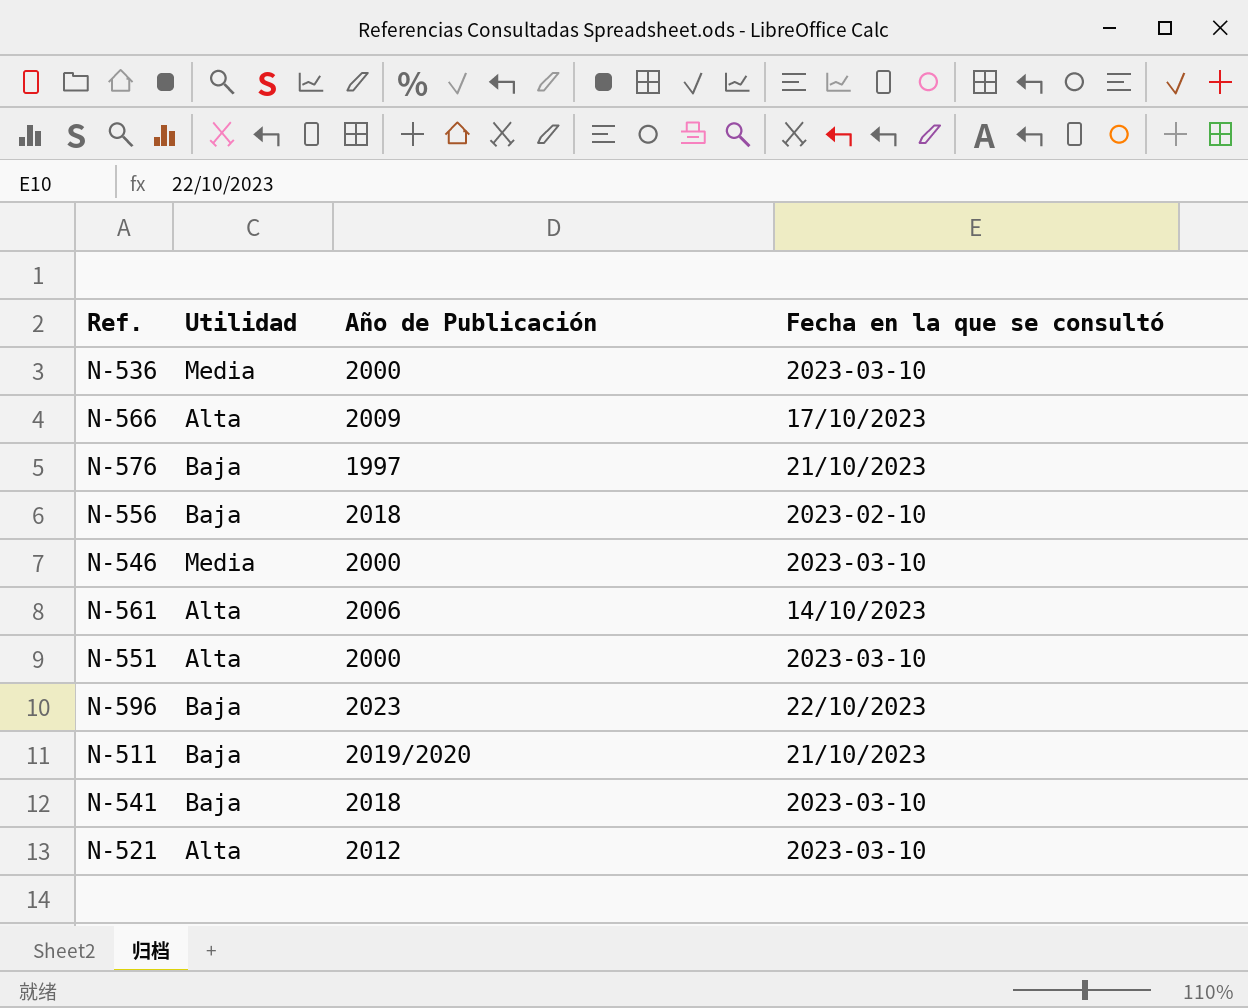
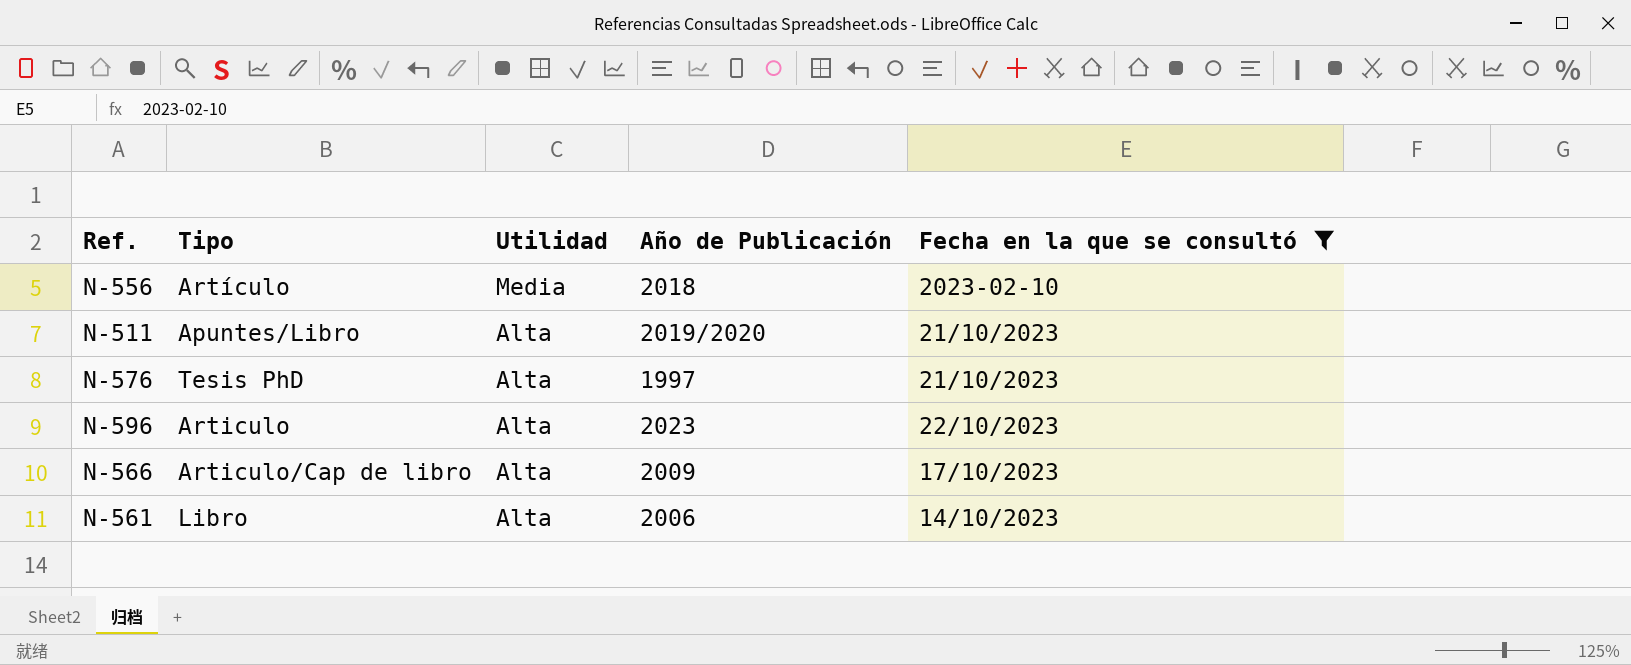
filter: none -> Fecha en la que se consultó != 2023-03-10
row order: none -> Utilidad descending
column Tipo | position: none -> 2
N-556 | Utilidad: Baja -> Media
N-511 | Utilidad: Baja -> Alta
N-576 | Utilidad: Baja -> Alta
N-596 | Utilidad: Baja -> Alta

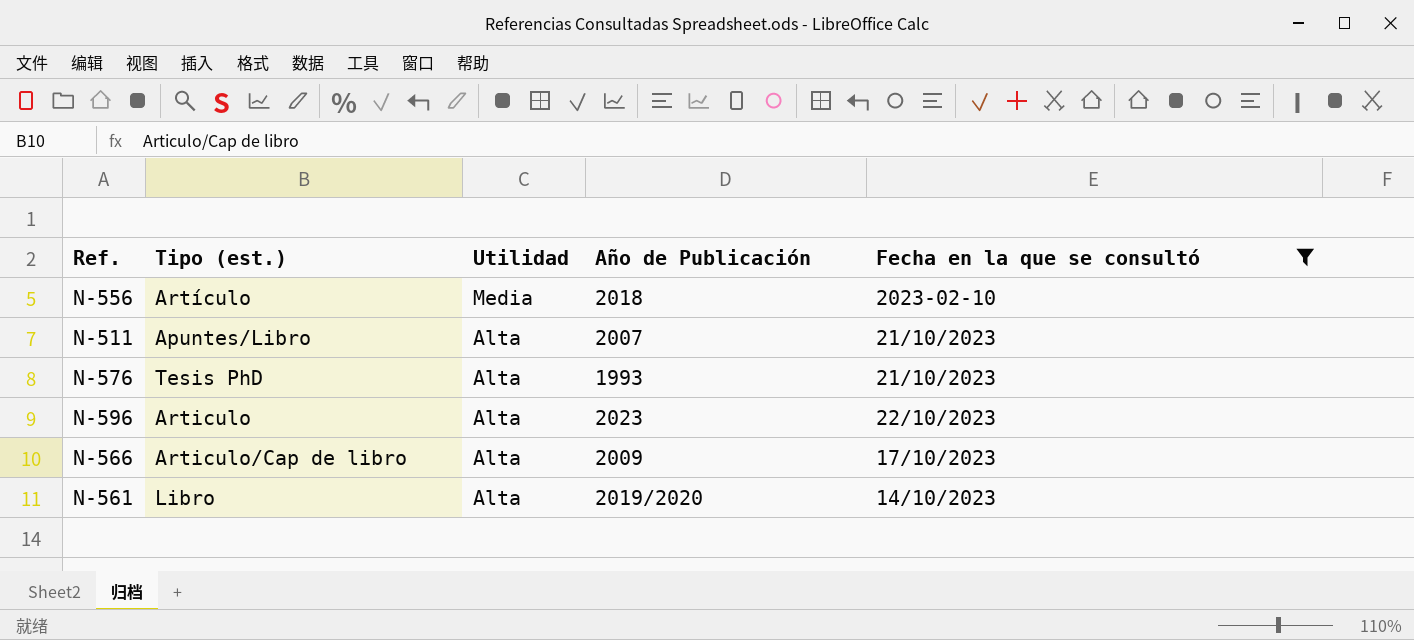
column name: Tipo -> Tipo (est.)
N-511 | Año de Publicación: 2019/2020 -> 2007
N-576 | Año de Publicación: 1997 -> 1993
N-561 | Año de Publicación: 2006 -> 2019/2020

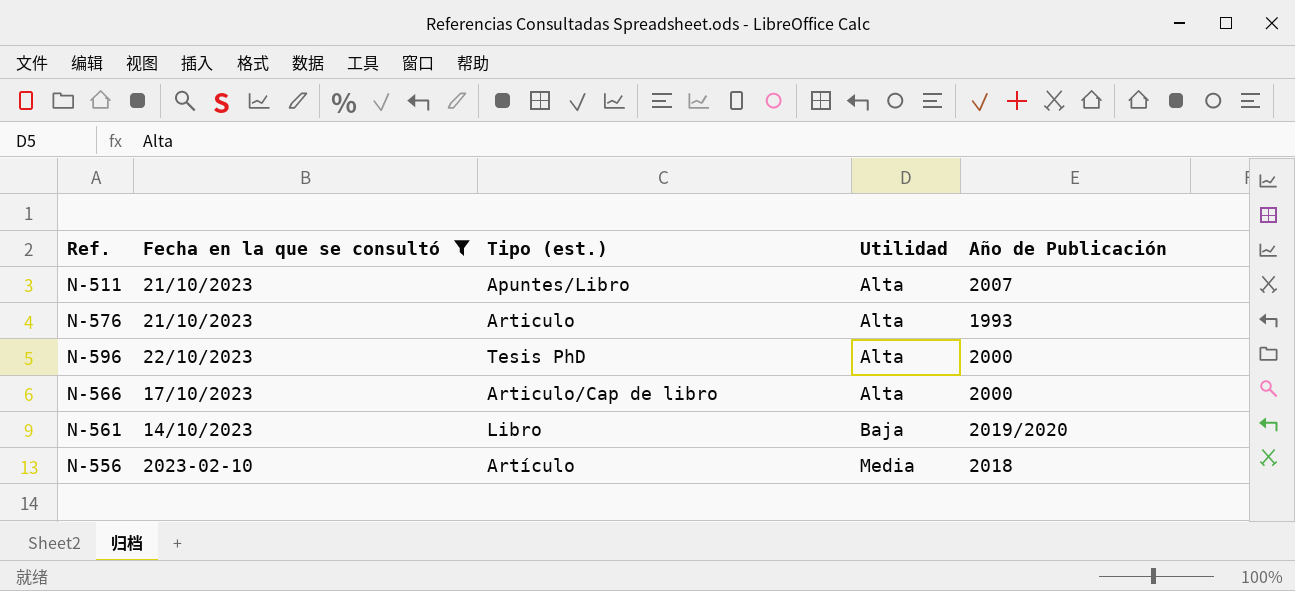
row order: Utilidad descending -> Utilidad ascending
column Fecha en la que se consultó | position: 5 -> 2
N-576 | Tipo (est.): Tesis PhD -> Articulo
N-596 | Tipo (est.): Articulo -> Tesis PhD
N-596 | Año de Publicación: 2023 -> 2000
N-566 | Año de Publicación: 2009 -> 2000
N-561 | Utilidad: Alta -> Baja

